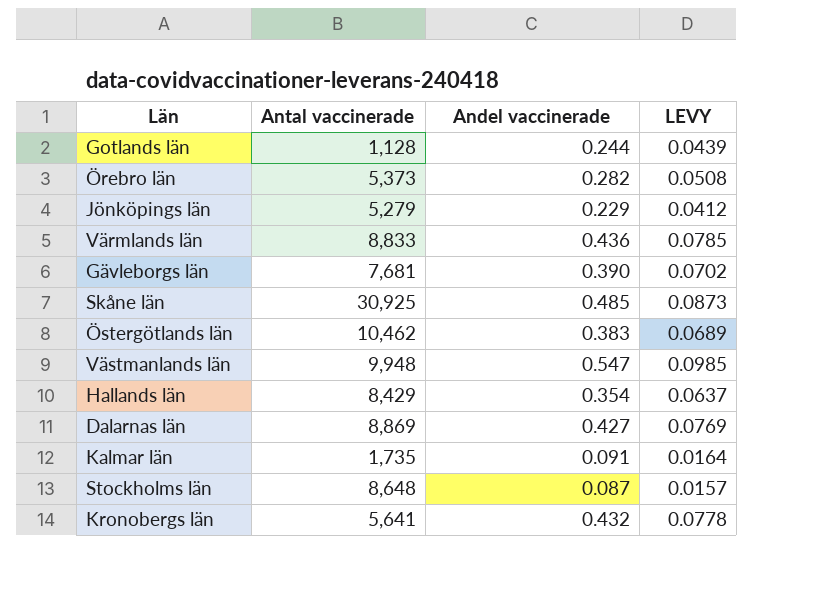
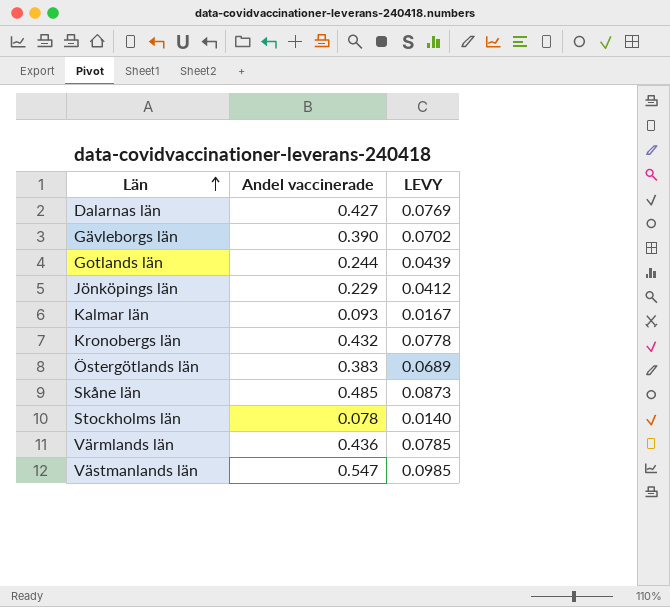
row order: none -> Län ascending
column Antal vaccinerade | position: 2 -> none
row Örebro län: 5,373 | 0.282 | 0.0508 -> none
row Hallands län: 8,429 | 0.354 | 0.0637 -> none
Kalmar län | Andel vaccinerade: 0.091 -> 0.093
Kalmar län | LEVY: 0.0164 -> 0.0167
Stockholms län | Andel vaccinerade: 0.087 -> 0.078
Stockholms län | LEVY: 0.0157 -> 0.0140

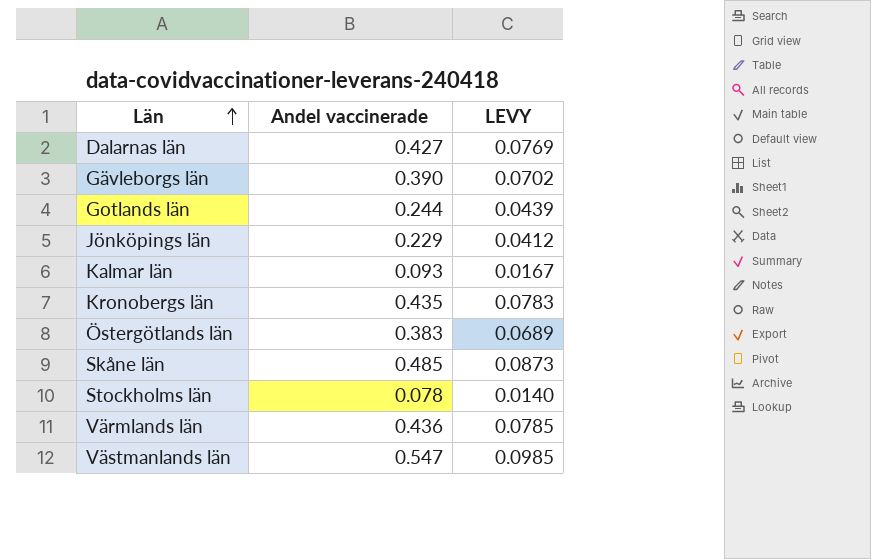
Kronobergs län | Andel vaccinerade: 0.432 -> 0.435
Kronobergs län | LEVY: 0.0778 -> 0.0783

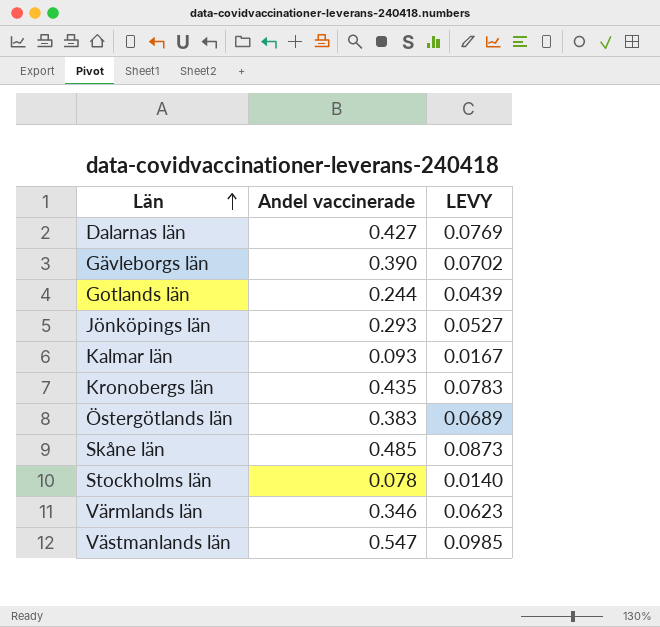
Jönköpings län | Andel vaccinerade: 0.229 -> 0.293
Jönköpings län | LEVY: 0.0412 -> 0.0527
Värmlands län | Andel vaccinerade: 0.436 -> 0.346
Värmlands län | LEVY: 0.0785 -> 0.0623

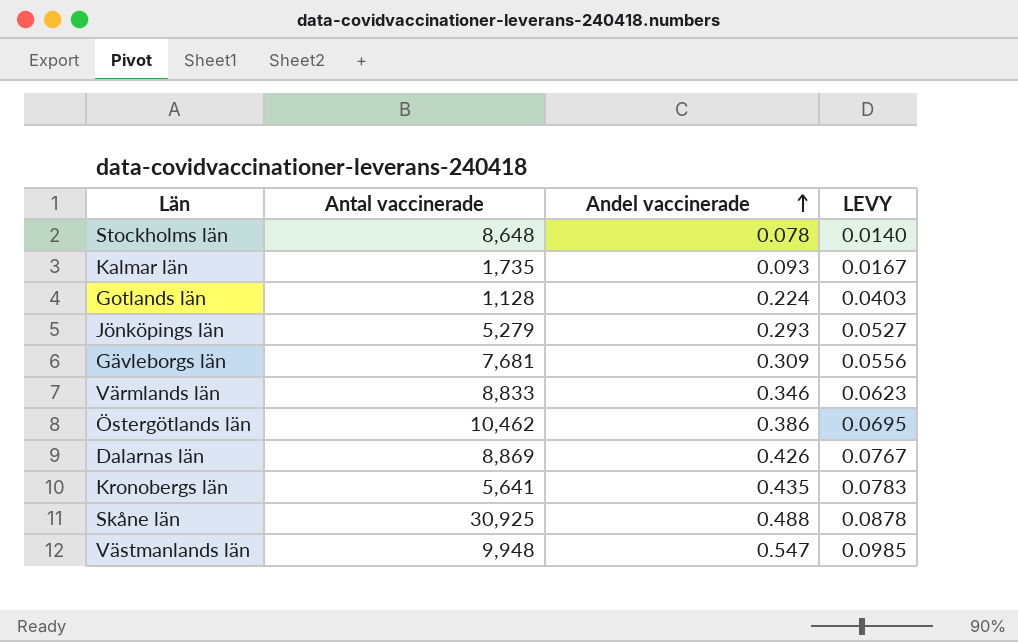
row order: Län ascending -> Andel vaccinerade ascending
column Antal vaccinerade | position: none -> 2
Gotlands län | Andel vaccinerade: 0.244 -> 0.224
Gotlands län | LEVY: 0.0439 -> 0.0403
Gävleborgs län | Andel vaccinerade: 0.390 -> 0.309
Gävleborgs län | LEVY: 0.0702 -> 0.0556
Östergötlands län | Andel vaccinerade: 0.383 -> 0.386
Östergötlands län | LEVY: 0.0689 -> 0.0695
Dalarnas län | Andel vaccinerade: 0.427 -> 0.426
Dalarnas län | LEVY: 0.0769 -> 0.0767
Skåne län | Andel vaccinerade: 0.485 -> 0.488
Skåne län | LEVY: 0.0873 -> 0.0878

